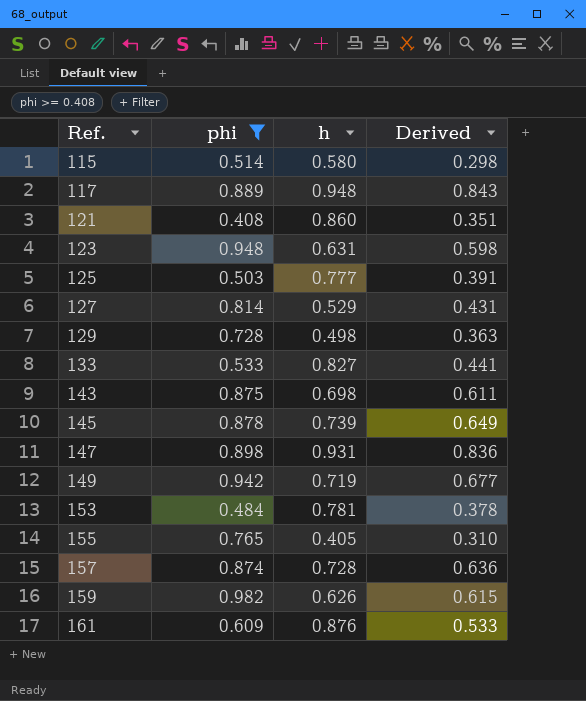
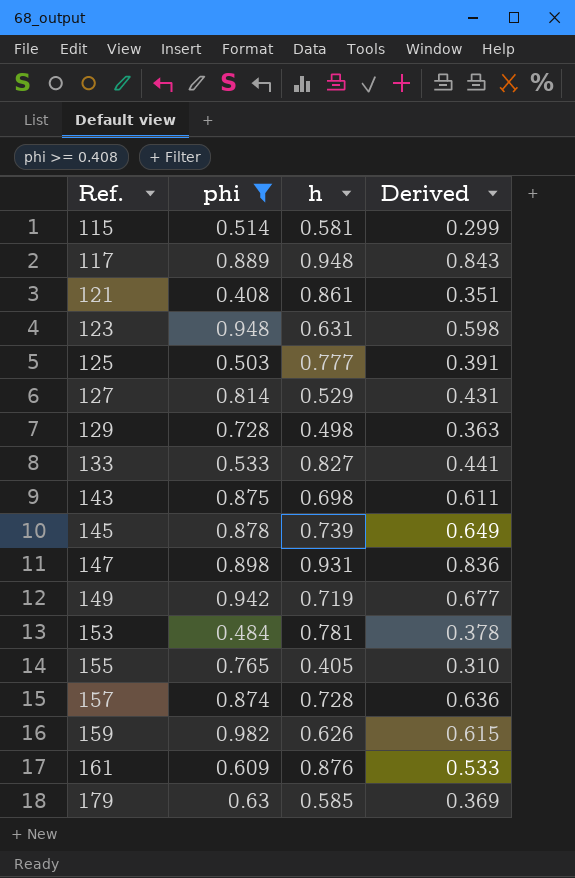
115 | h: 0.580 -> 0.581
115 | Derived: 0.298 -> 0.299
121 | h: 0.860 -> 0.861
row 179: none -> 0.63 | 0.585 | 0.369

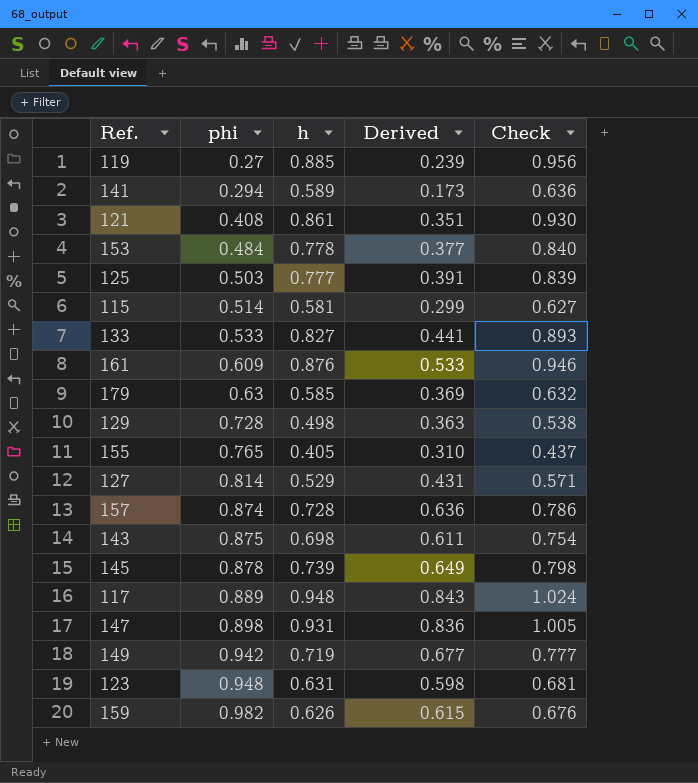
filter: phi >= 0.408 -> none
row order: Ref. ascending -> phi ascending
column Check | formula: none -> [h] * 1.08
153 | h: 0.781 -> 0.778
153 | Derived: 0.378 -> 0.377

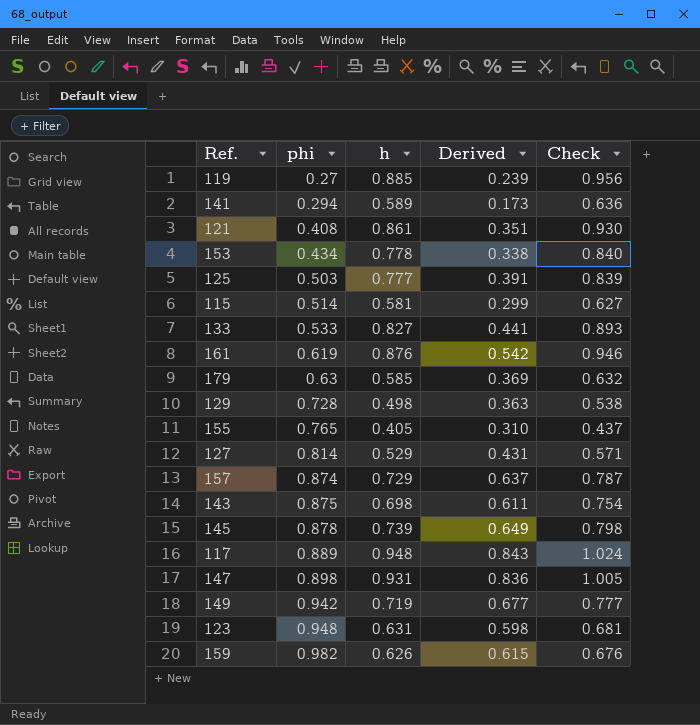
153 | phi: 0.484 -> 0.434
153 | Derived: 0.377 -> 0.338
161 | phi: 0.609 -> 0.619
161 | Derived: 0.533 -> 0.542
157 | h: 0.728 -> 0.729
157 | Derived: 0.636 -> 0.637
157 | Check: 0.786 -> 0.787

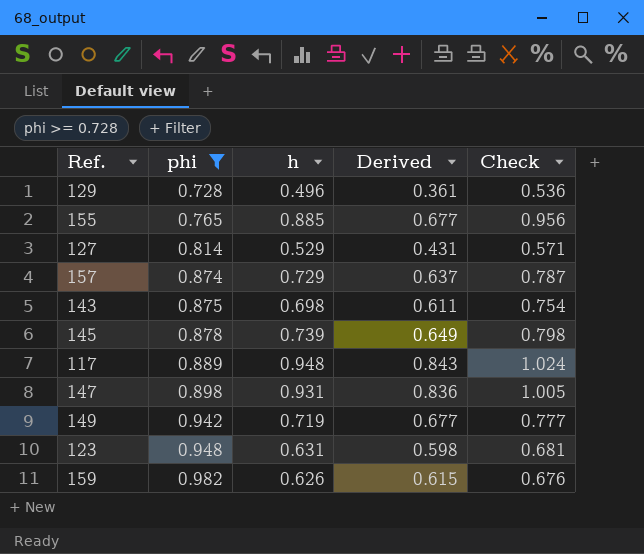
filter: none -> phi >= 0.728
129 | h: 0.498 -> 0.496
129 | Derived: 0.363 -> 0.361
129 | Check: 0.538 -> 0.536
155 | h: 0.405 -> 0.885
155 | Derived: 0.310 -> 0.677
155 | Check: 0.437 -> 0.956

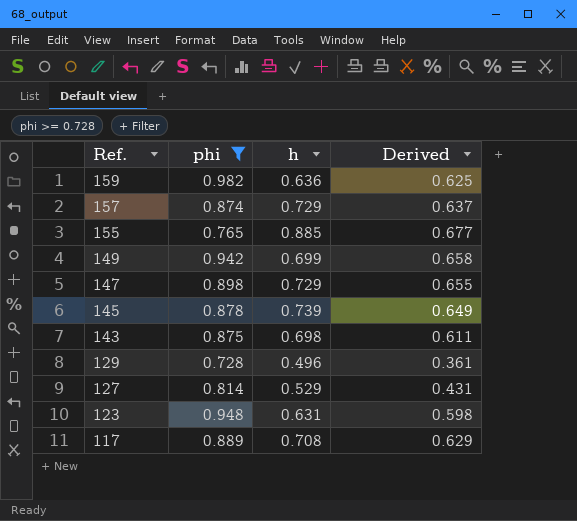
row order: phi ascending -> Ref. descending
column Check | formula: [h] * 1.08 -> none
159 | h: 0.626 -> 0.636
159 | Derived: 0.615 -> 0.625
149 | h: 0.719 -> 0.699
149 | Derived: 0.677 -> 0.658
147 | h: 0.931 -> 0.729
147 | Derived: 0.836 -> 0.655
117 | h: 0.948 -> 0.708
117 | Derived: 0.843 -> 0.629

